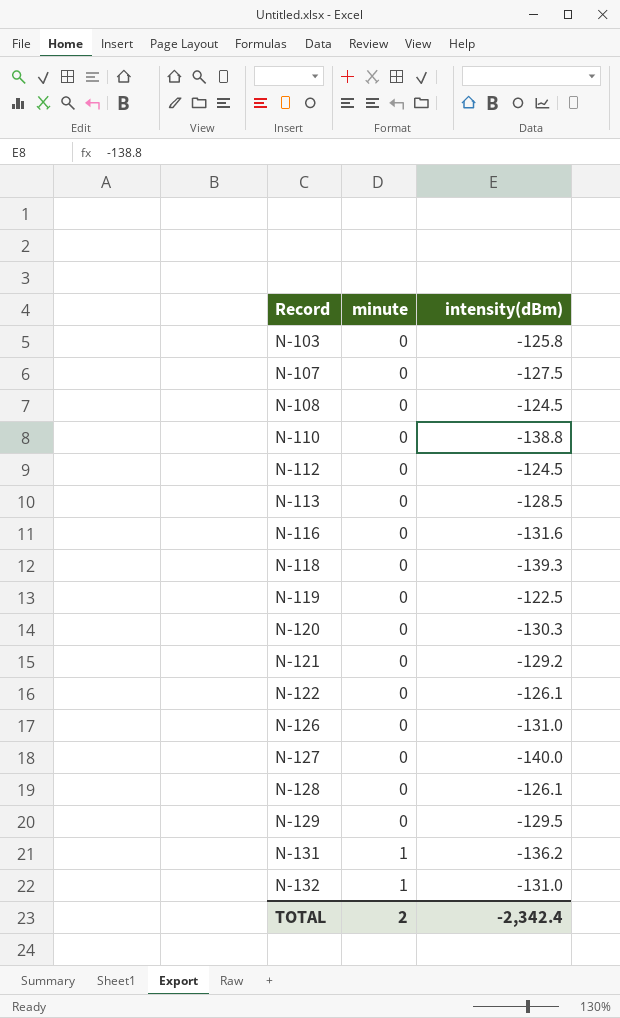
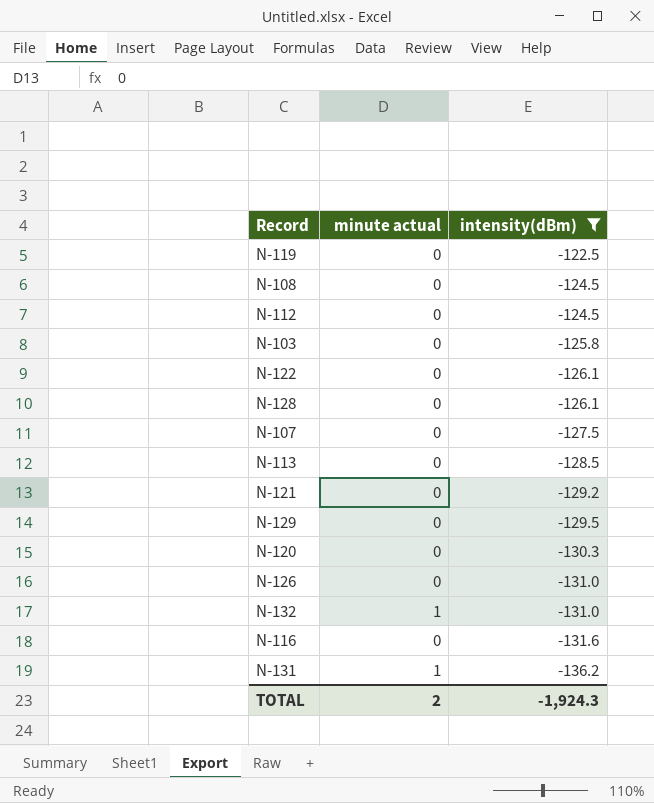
filter: none -> intensity(dBm) >= -136.2
row order: Record ascending -> intensity(dBm) descending
column name: minute -> minute actual
TOTAL | intensity(dBm): -2,342.4 -> -1,924.3

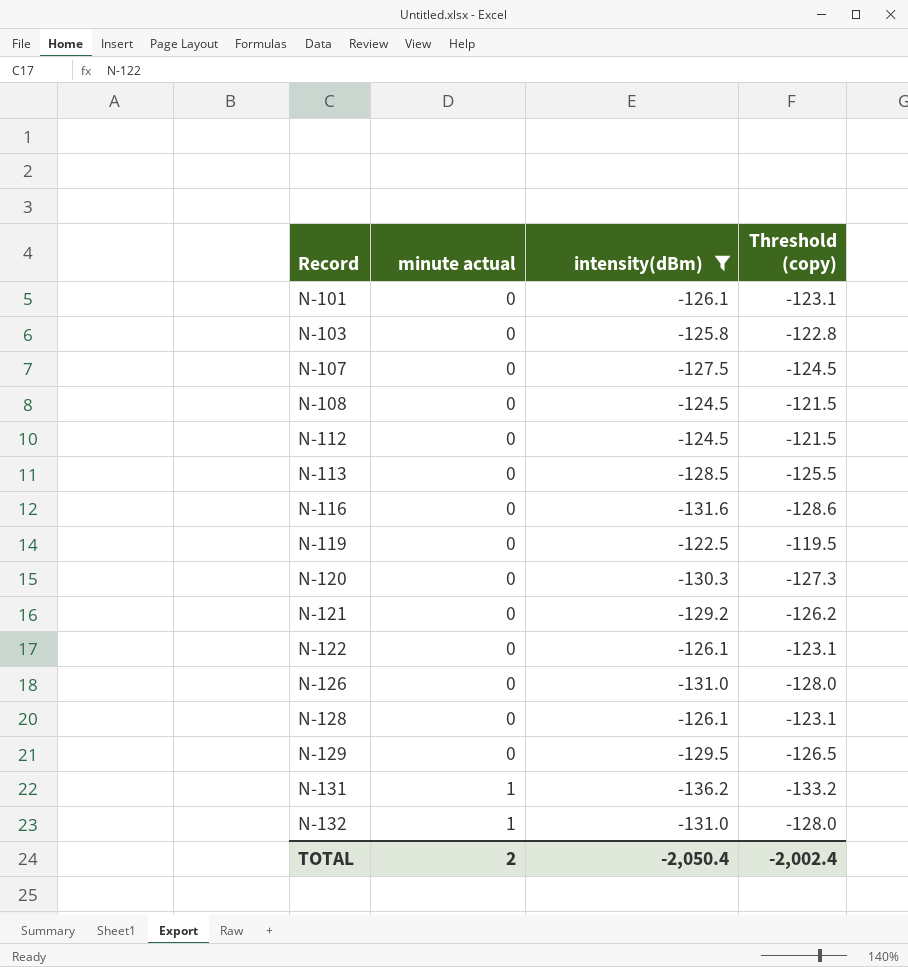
row order: intensity(dBm) descending -> Record ascending
column Threshold (copy) | formula: none -> [intensity(dBm)] + 3
row N-101: none -> 0 | -126.1 | -123.1
TOTAL | intensity(dBm): -1,924.3 -> -2,050.4

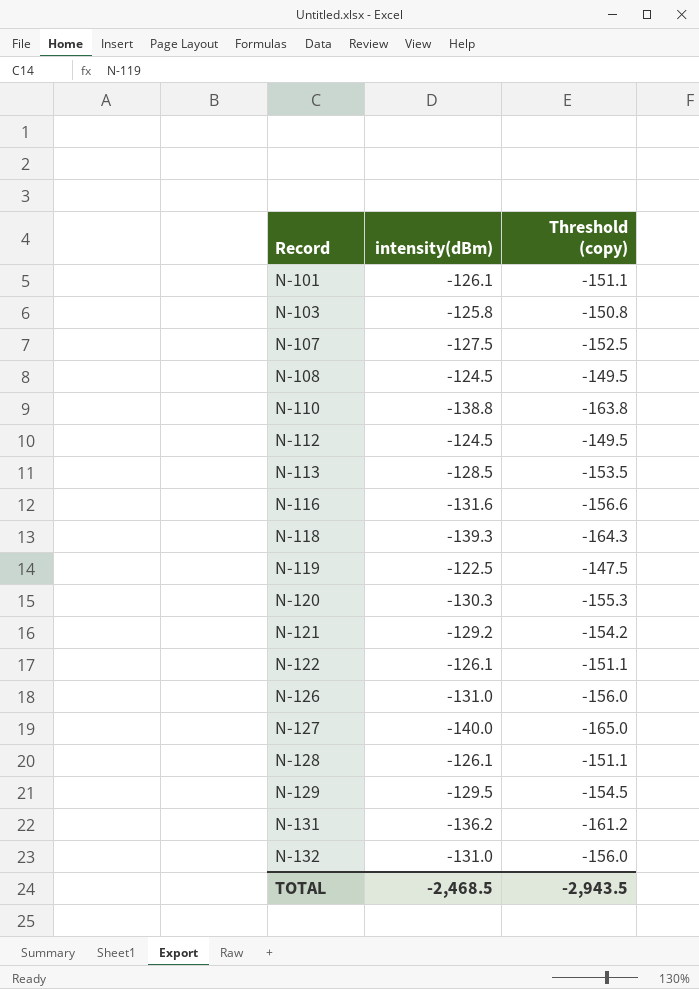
filter: intensity(dBm) >= -136.2 -> none
column minute actual | position: 2 -> none
column Threshold (copy) | formula: [intensity(dBm)] + 3 -> [intensity(dBm)] - 25
TOTAL | intensity(dBm): -2,050.4 -> -2,468.5
TOTAL | Threshold (copy): -2,002.4 -> -2,943.5

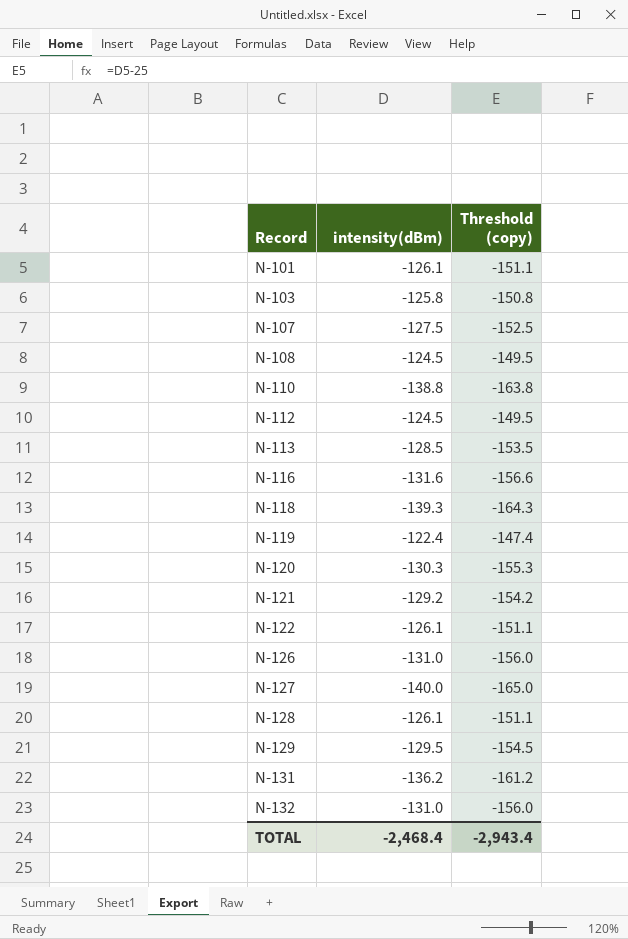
N-119 | intensity(dBm): -122.5 -> -122.4
N-119 | Threshold (copy): -147.5 -> -147.4
TOTAL | intensity(dBm): -2,468.5 -> -2,468.4
TOTAL | Threshold (copy): -2,943.5 -> -2,943.4

